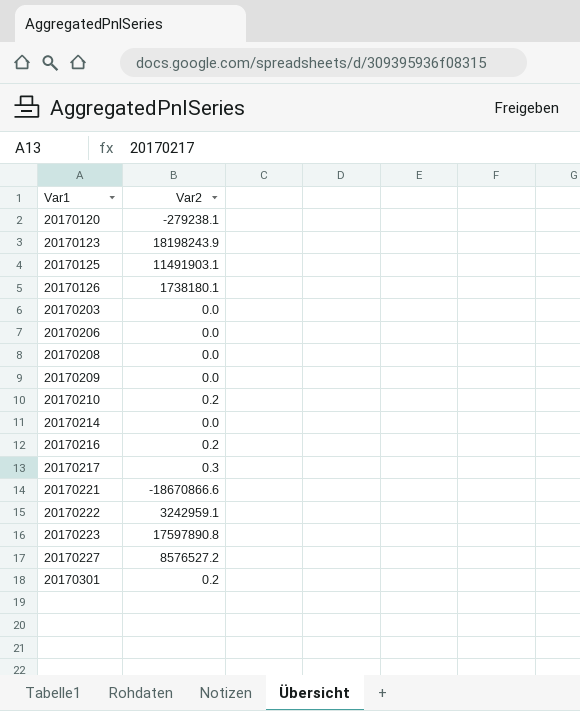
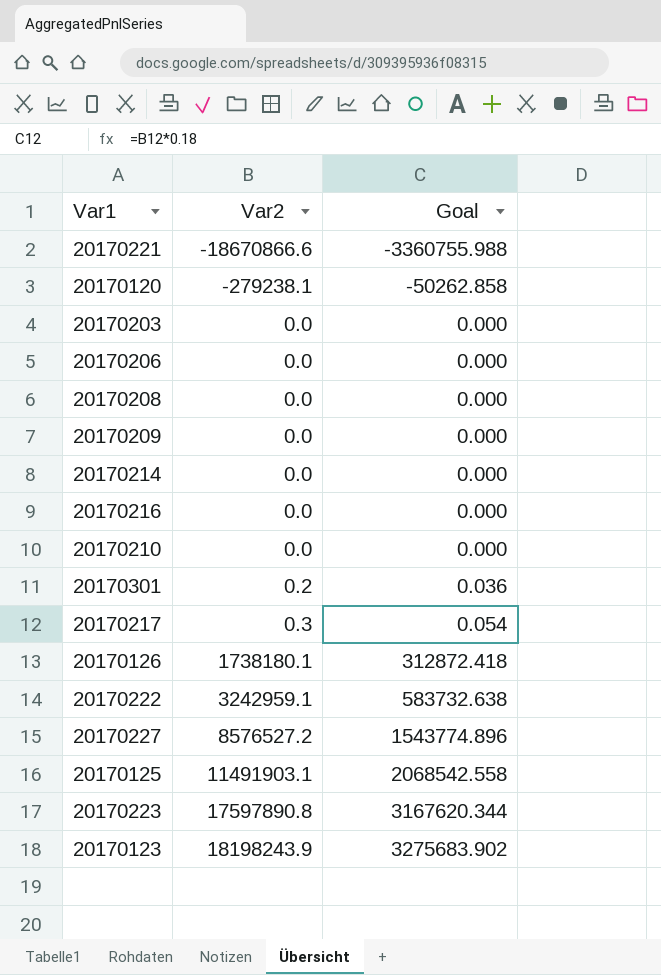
row order: Var1 ascending -> Var2 ascending
column Goal | formula: none -> [Var2] * 0.18
20170216 | Var2: 0.2 -> 0.0
20170210 | Var2: 0.2 -> 0.0

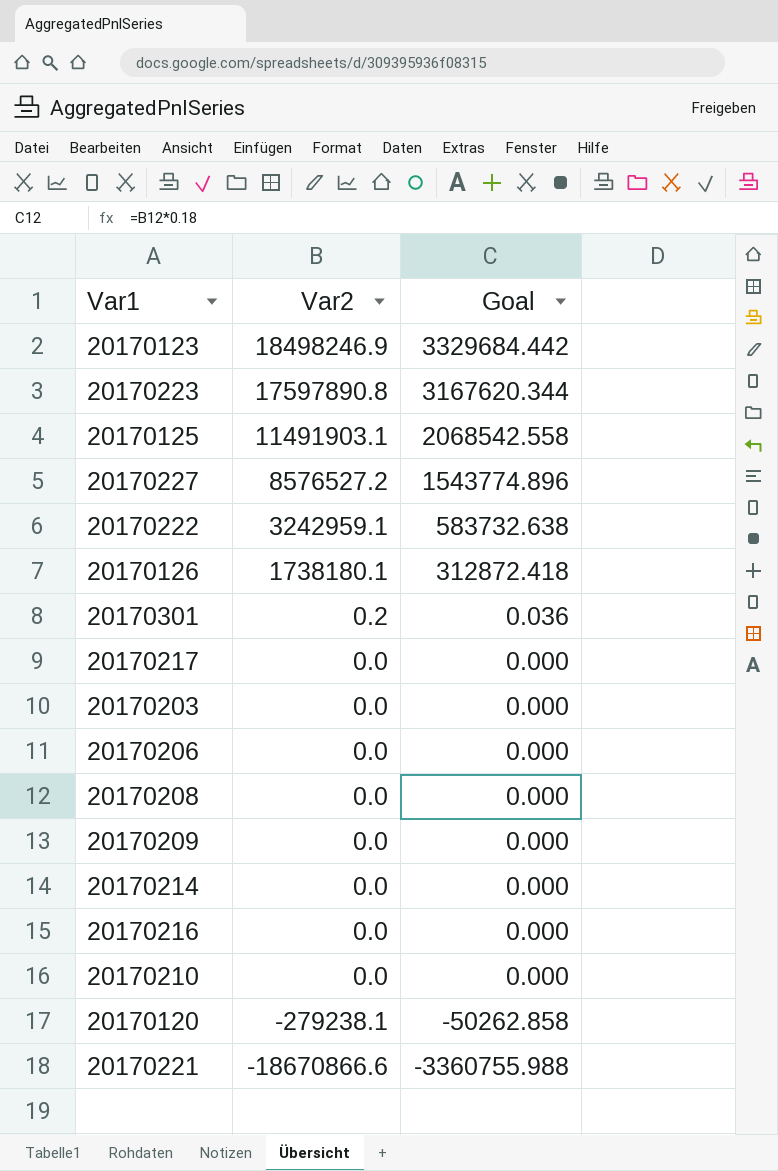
row order: Var2 ascending -> Var2 descending
20170123 | Var2: 18198243.9 -> 18498246.9
20170123 | Goal: 3275683.902 -> 3329684.442
20170217 | Var2: 0.3 -> 0.0
20170217 | Goal: 0.054 -> 0.000

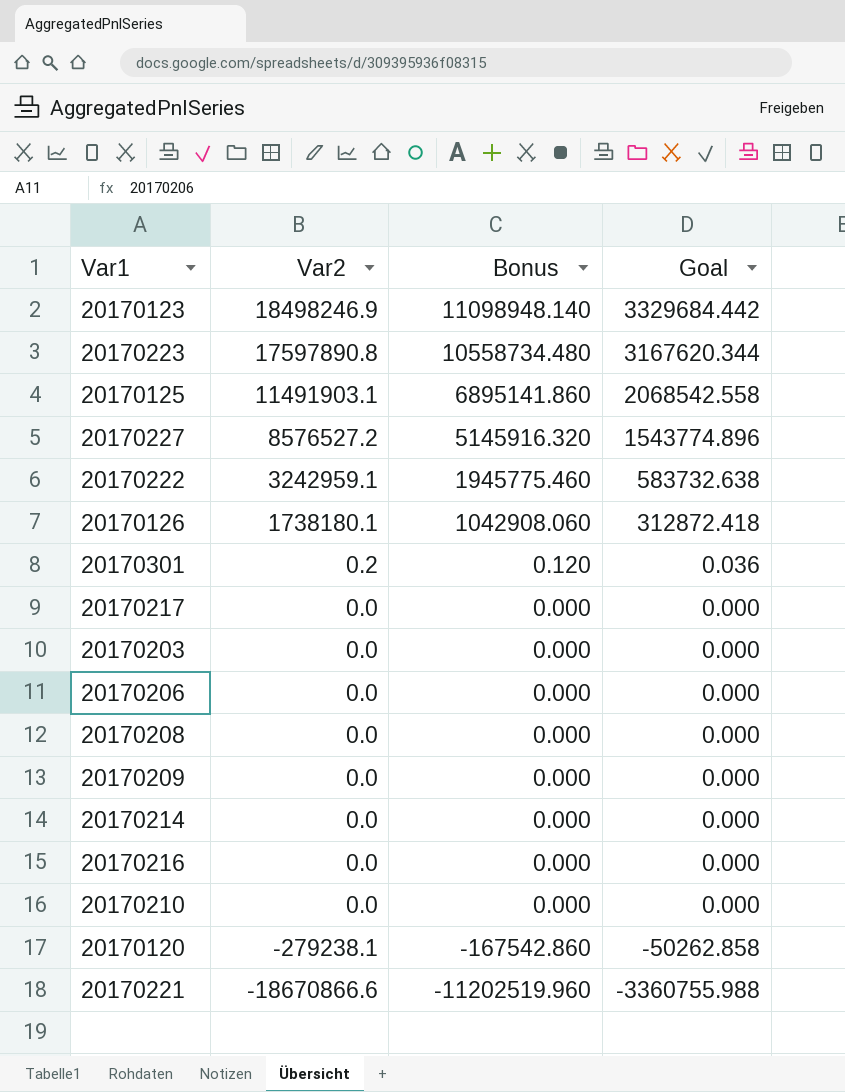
column Bonus | formula: none -> [Var2] * 0.6

